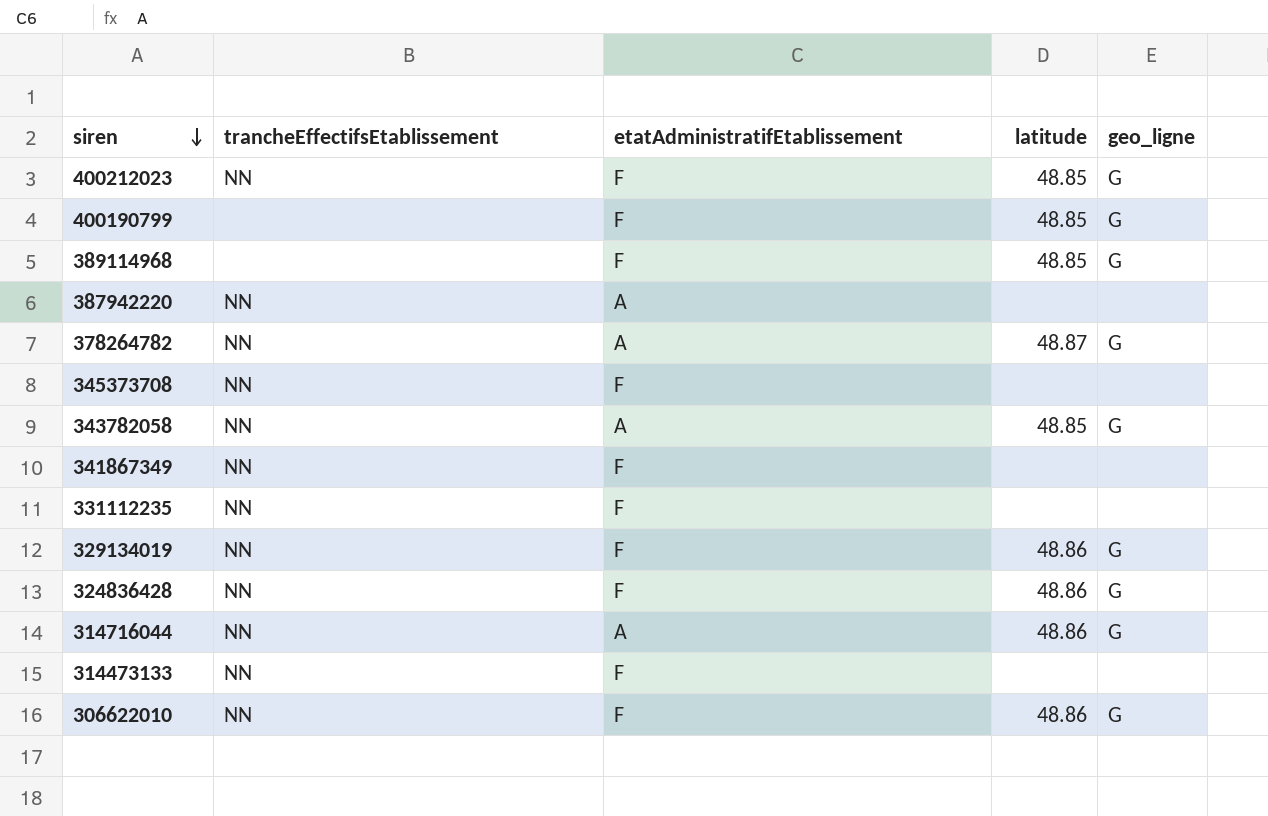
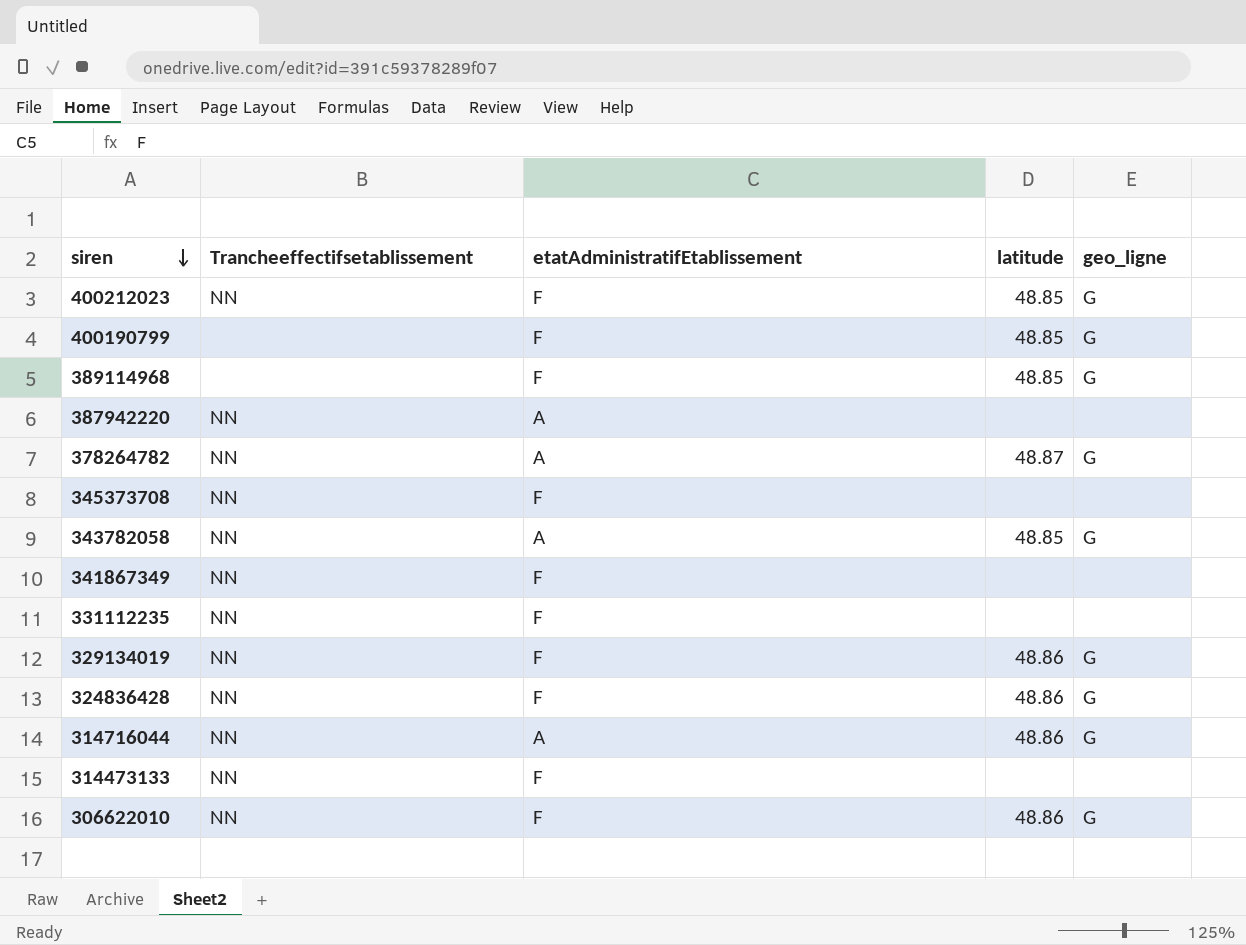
column name: trancheEffectifsEtablissement -> Trancheeffectifsetablissement

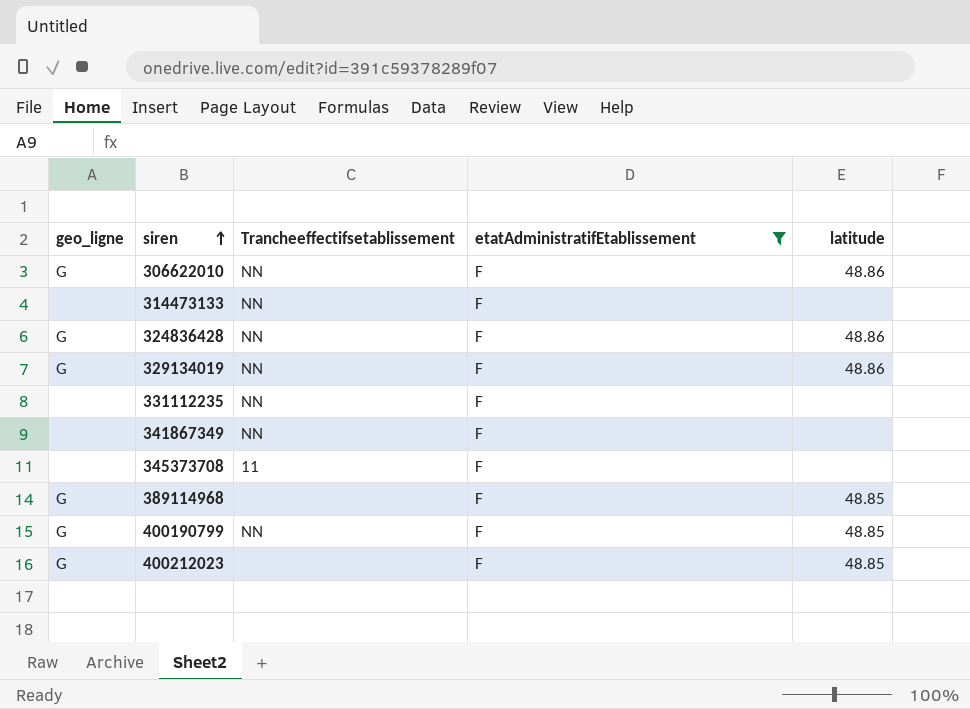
filter: none -> etatAdministratifEtablissement = F
row order: siren descending -> siren ascending
column geo_ligne | position: 5 -> 1
345373708 | Trancheeffectifsetablissement: NN -> 11
400190799 | Trancheeffectifsetablissement: none -> NN
400212023 | Trancheeffectifsetablissement: NN -> none

